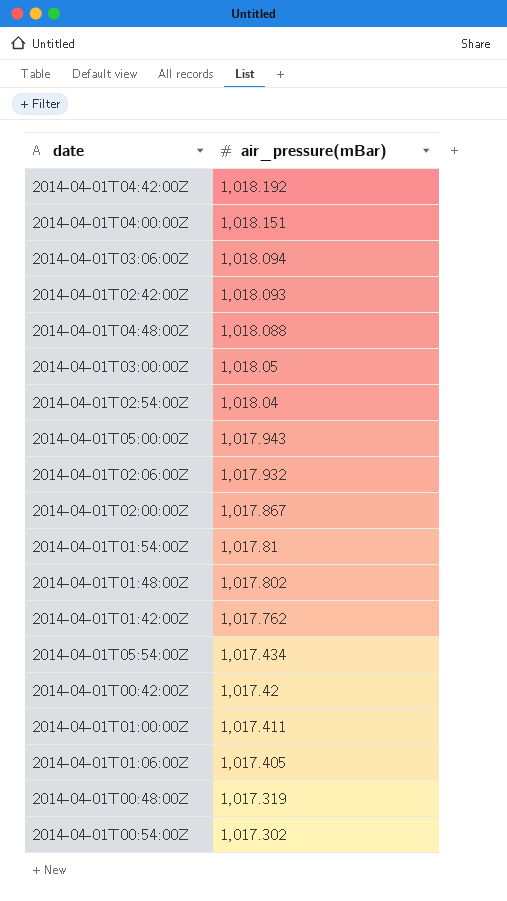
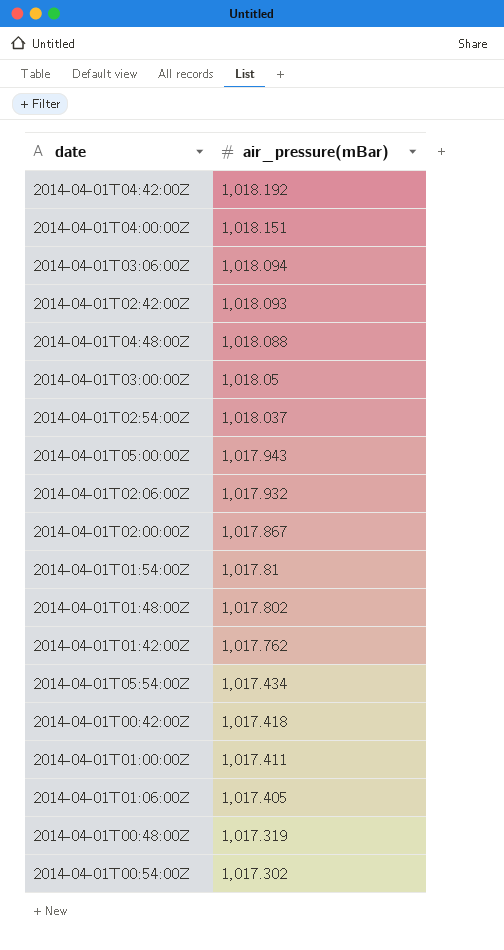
2014-04-01T02:54:00Z | air_pressure(mBar): 1,018.04 -> 1,018.037
2014-04-01T00:42:00Z | air_pressure(mBar): 1,017.42 -> 1,017.418

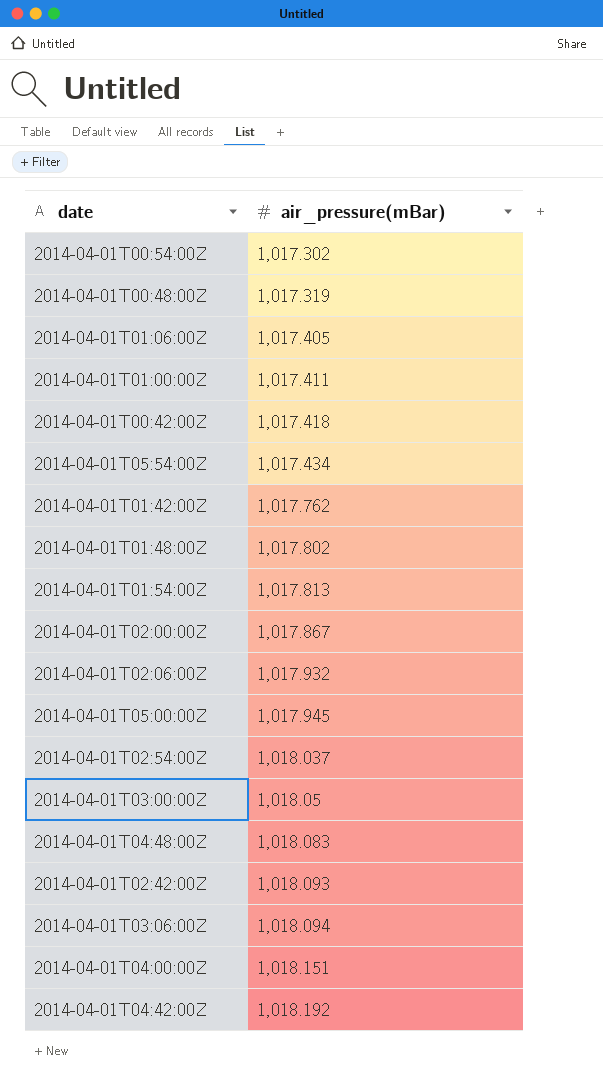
row order: air_pressure(mBar) descending -> air_pressure(mBar) ascending
2014-04-01T01:54:00Z | air_pressure(mBar): 1,017.81 -> 1,017.813
2014-04-01T05:00:00Z | air_pressure(mBar): 1,017.943 -> 1,017.945
2014-04-01T04:48:00Z | air_pressure(mBar): 1,018.088 -> 1,018.083

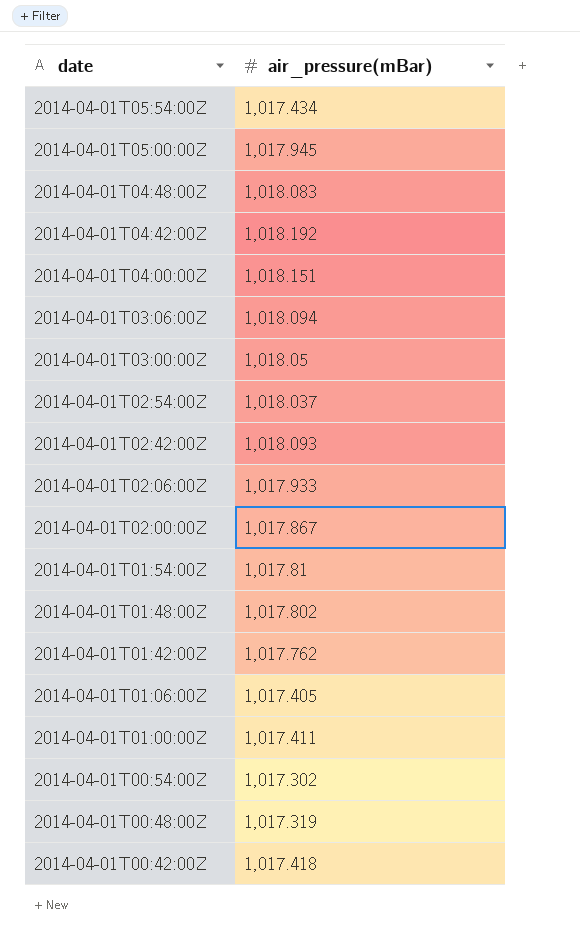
row order: air_pressure(mBar) ascending -> date descending
2014-04-01T02:06:00Z | air_pressure(mBar): 1,017.932 -> 1,017.933
2014-04-01T01:54:00Z | air_pressure(mBar): 1,017.813 -> 1,017.81

